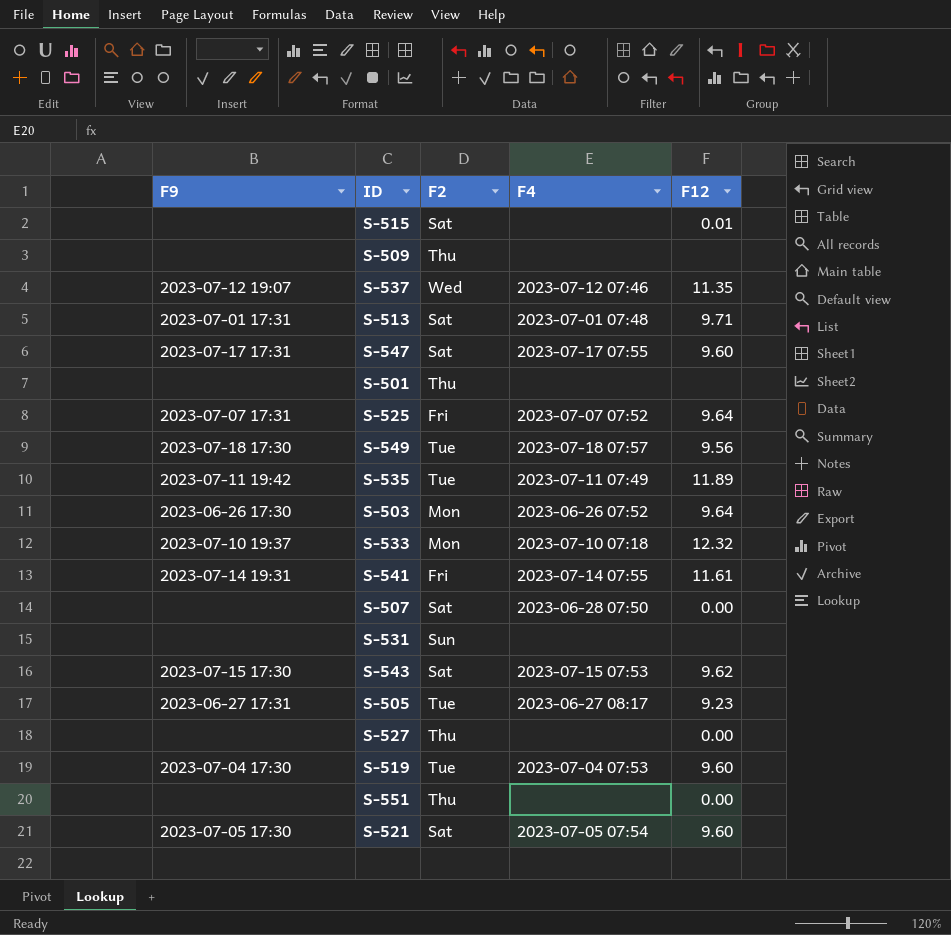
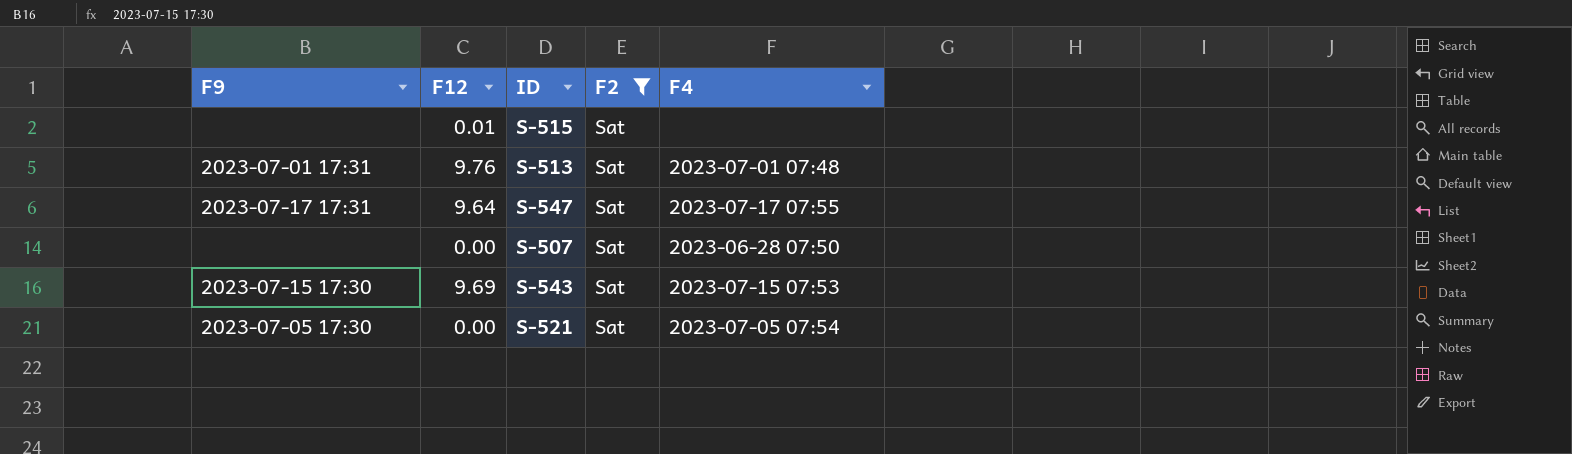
filter: none -> F2 = Sat
column F12 | position: 5 -> 2
S-513 | F12: 9.71 -> 9.76
S-547 | F12: 9.60 -> 9.64
S-543 | F12: 9.62 -> 9.69
S-521 | F12: 9.60 -> 0.00

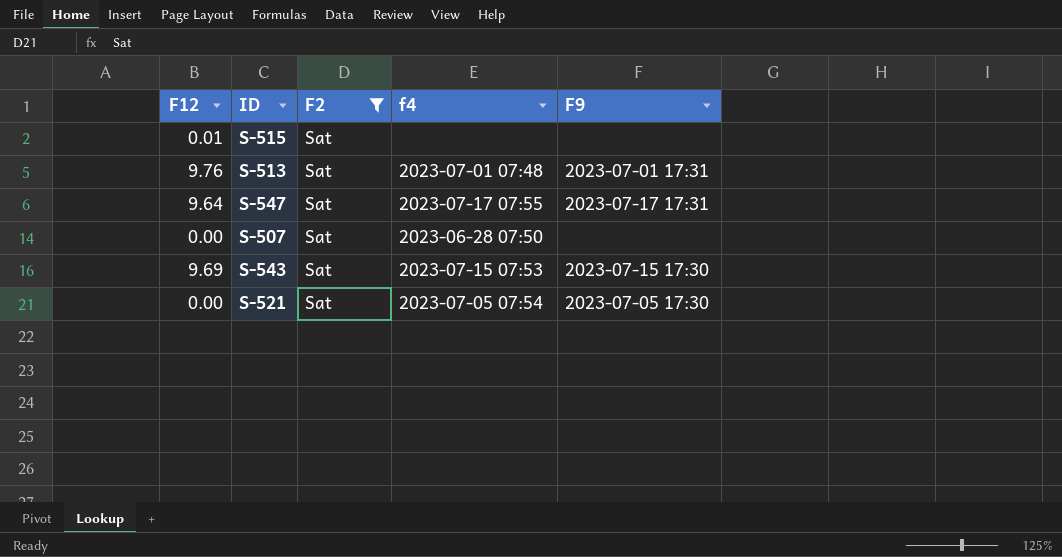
column name: F4 -> f4
column F9 | position: 1 -> 5

